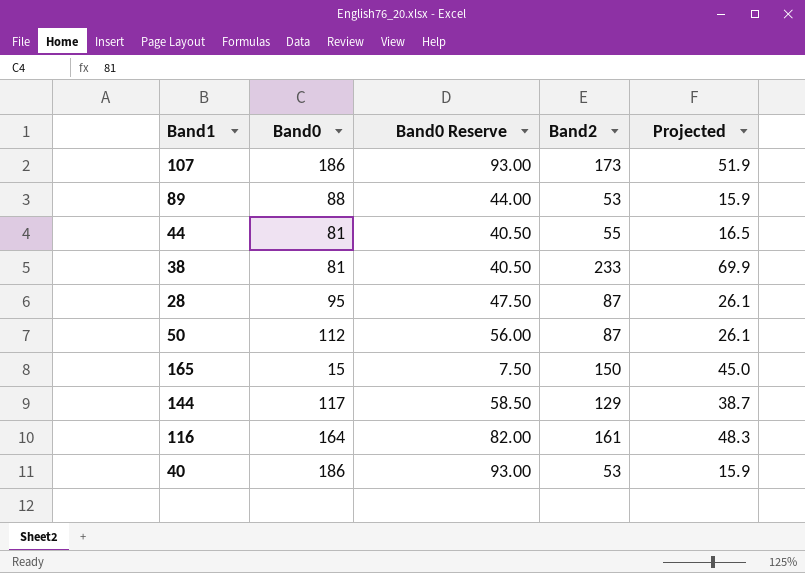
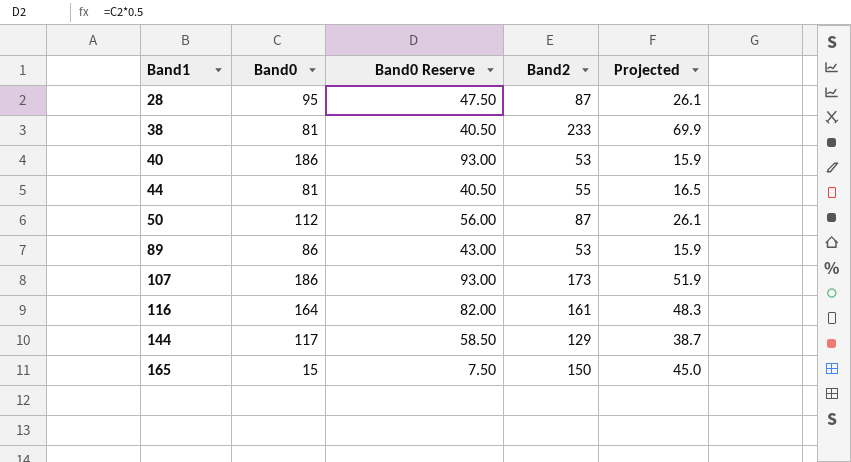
row order: none -> Band1 ascending
89 | Band0: 88 -> 86
89 | Band0 Reserve: 44.00 -> 43.00

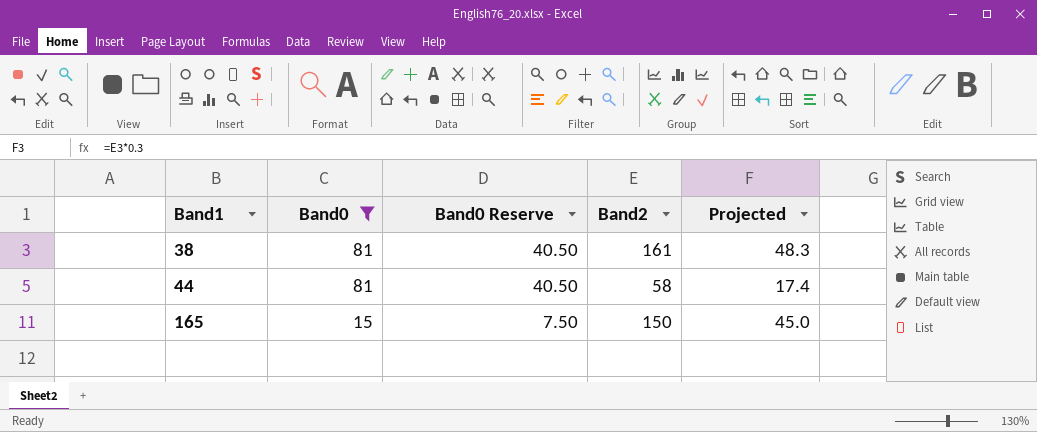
filter: none -> Band0 <= 81
38 | Band2: 233 -> 161
38 | Projected: 69.9 -> 48.3
44 | Band2: 55 -> 58
44 | Projected: 16.5 -> 17.4

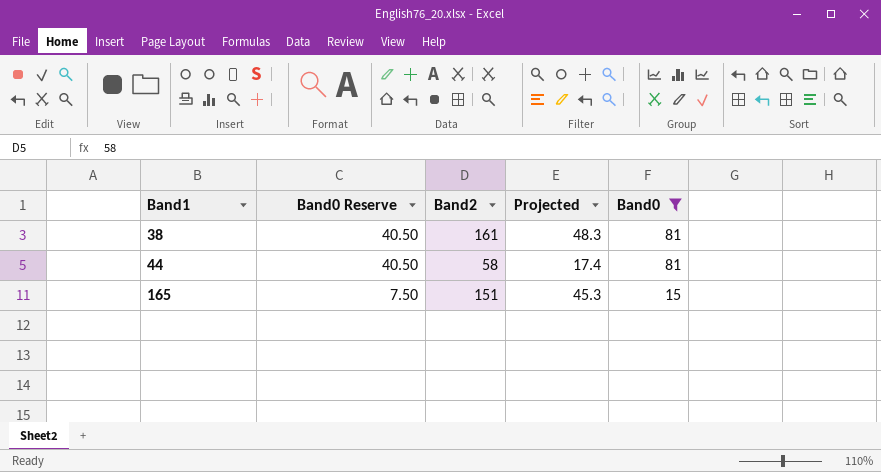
column Band0 | position: 2 -> 5
165 | Band2: 150 -> 151
165 | Projected: 45.0 -> 45.3

